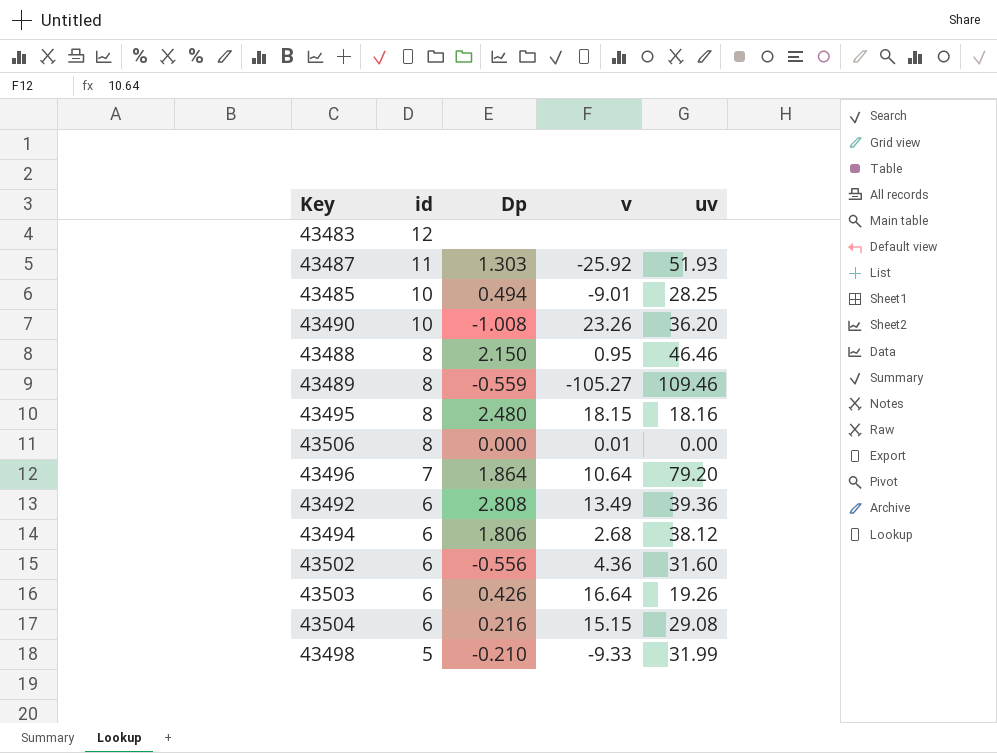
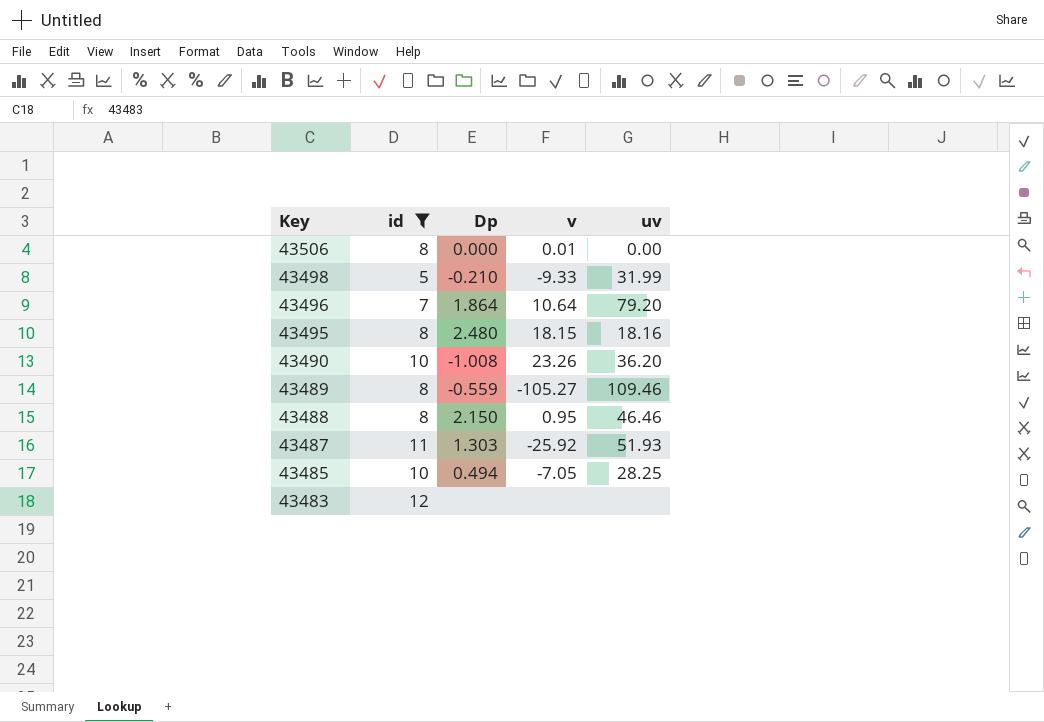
filter: none -> id != 6
row order: id descending -> Key descending
43485 | v: -9.01 -> -7.05

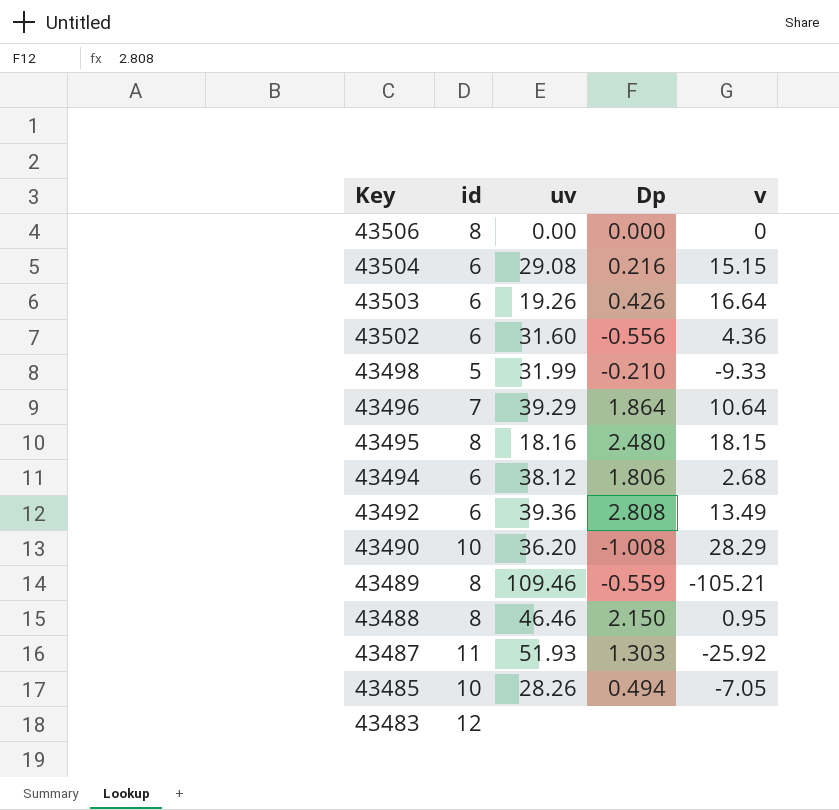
filter: id != 6 -> none
column uv | position: 5 -> 3
43506 | v: 0.01 -> 0
43496 | uv: 79.20 -> 39.29
43490 | v: 23.26 -> 28.29
43489 | v: -105.27 -> -105.21
43485 | uv: 28.25 -> 28.26

